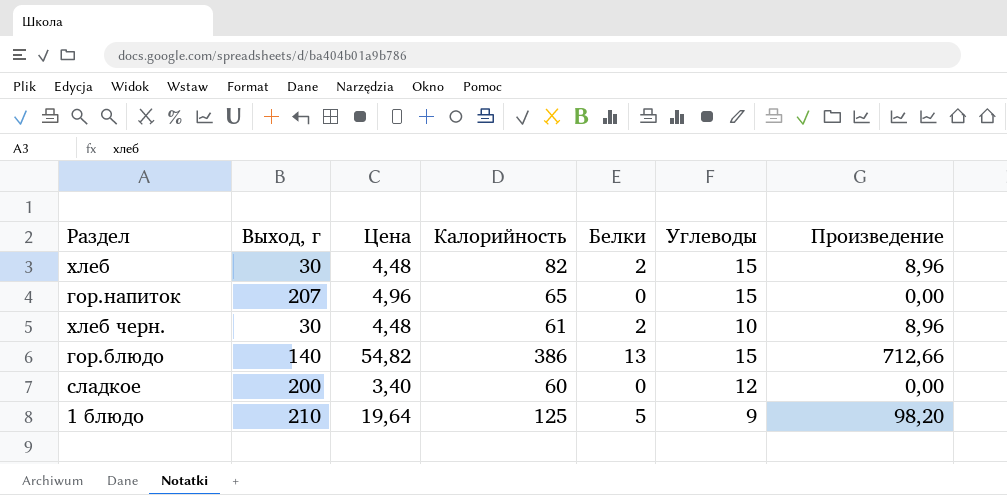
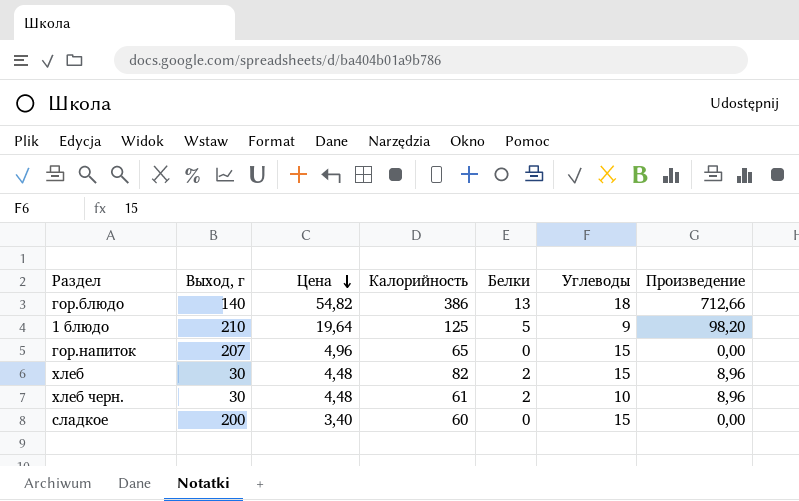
row order: none -> Цена descending
гор.блюдо | Углеводы: 15 -> 18
сладкое | Углеводы: 12 -> 15

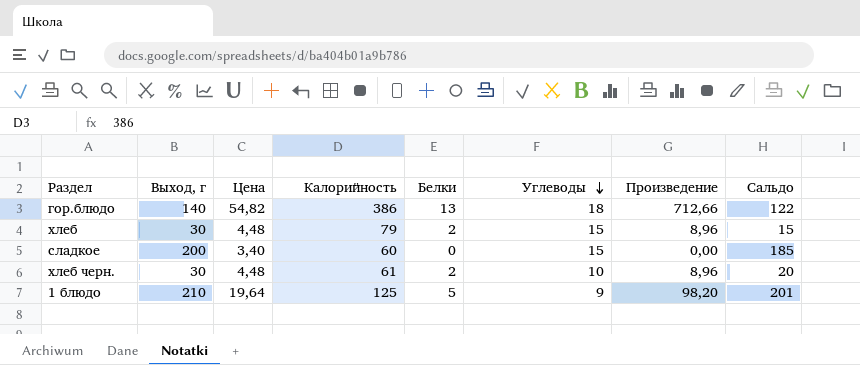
row order: Цена descending -> Углеводы descending
column Сальдо | formula: none -> [Выход, г] - [Углеводы]
row гор.напиток: 207 | 4,96 | 65 | 0 | 15 | 0,00 -> none
хлеб | Калорийность: 82 -> 79

